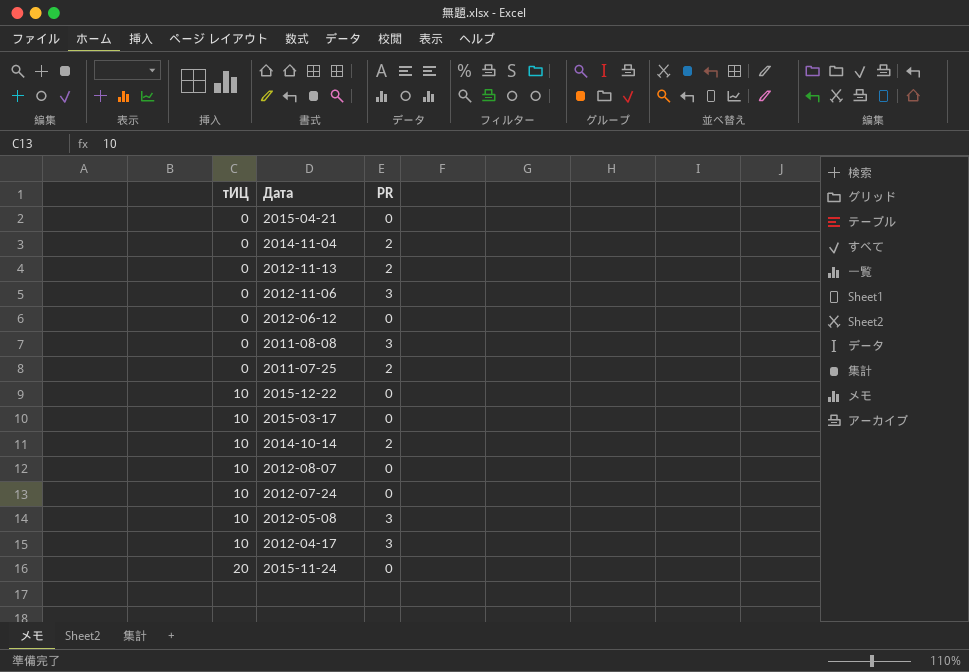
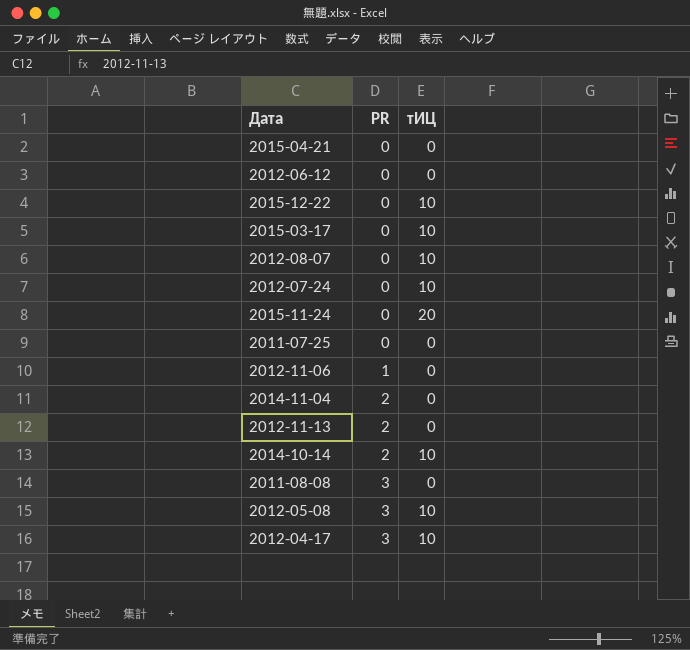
row order: тИЦ ascending -> PR ascending
column тИЦ | position: 1 -> 3
2011-07-25 | PR: 2 -> 0
2012-11-06 | PR: 3 -> 1

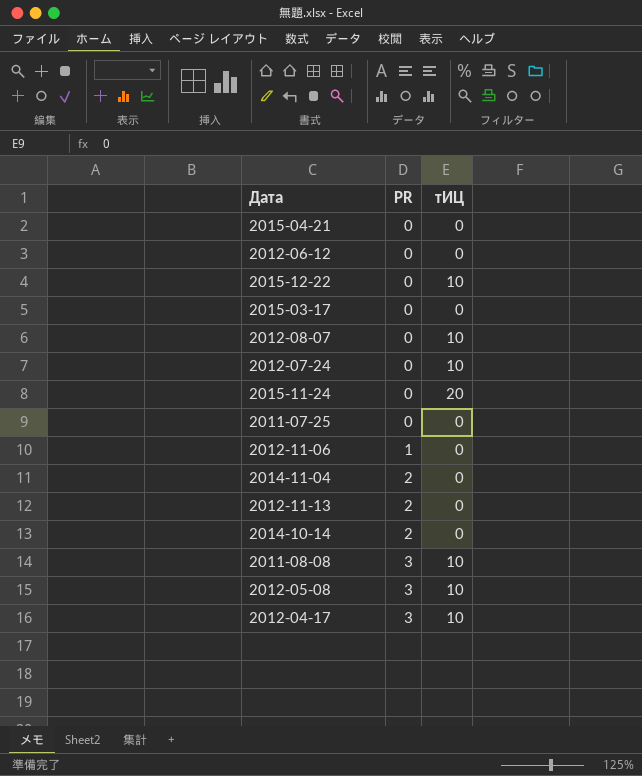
2015-03-17 | тИЦ: 10 -> 0
2014-10-14 | тИЦ: 10 -> 0
2011-08-08 | тИЦ: 0 -> 10

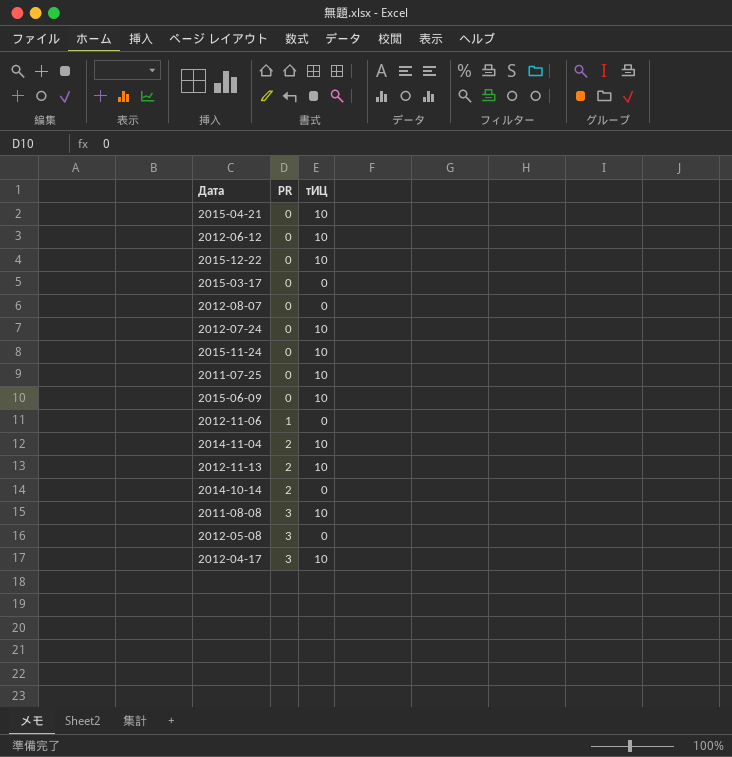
2015-04-21 | тИЦ: 0 -> 10
2012-06-12 | тИЦ: 0 -> 10
2012-08-07 | тИЦ: 10 -> 0
2015-11-24 | тИЦ: 20 -> 10
2011-07-25 | тИЦ: 0 -> 10
row 2015-06-09: none -> 0 | 10
2014-11-04 | тИЦ: 0 -> 10
2012-11-13 | тИЦ: 0 -> 10
2012-05-08 | тИЦ: 10 -> 0

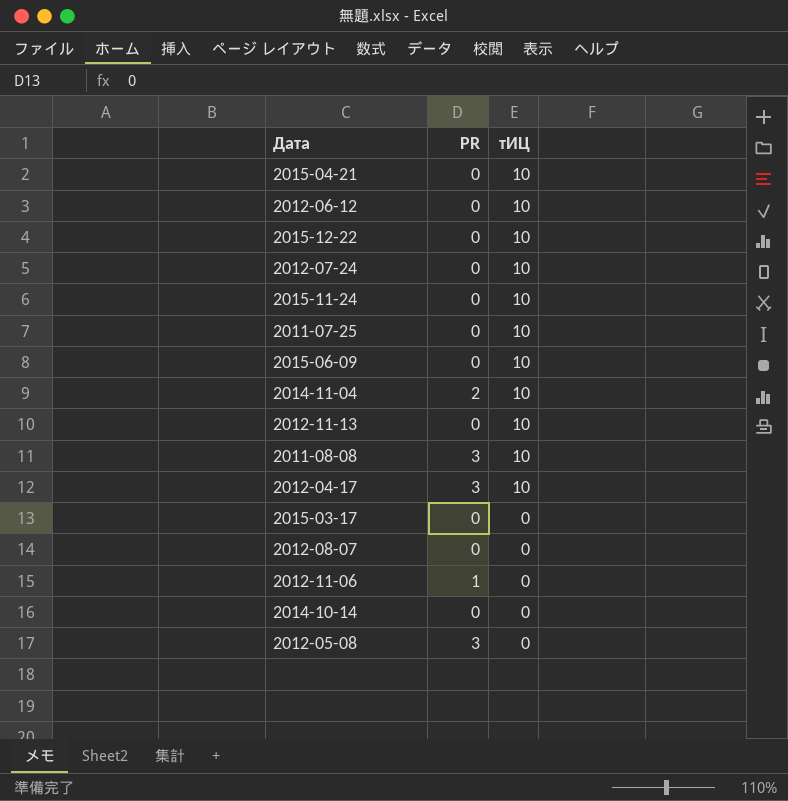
row order: PR ascending -> тИЦ descending
2012-11-13 | PR: 2 -> 0
2014-10-14 | PR: 2 -> 0

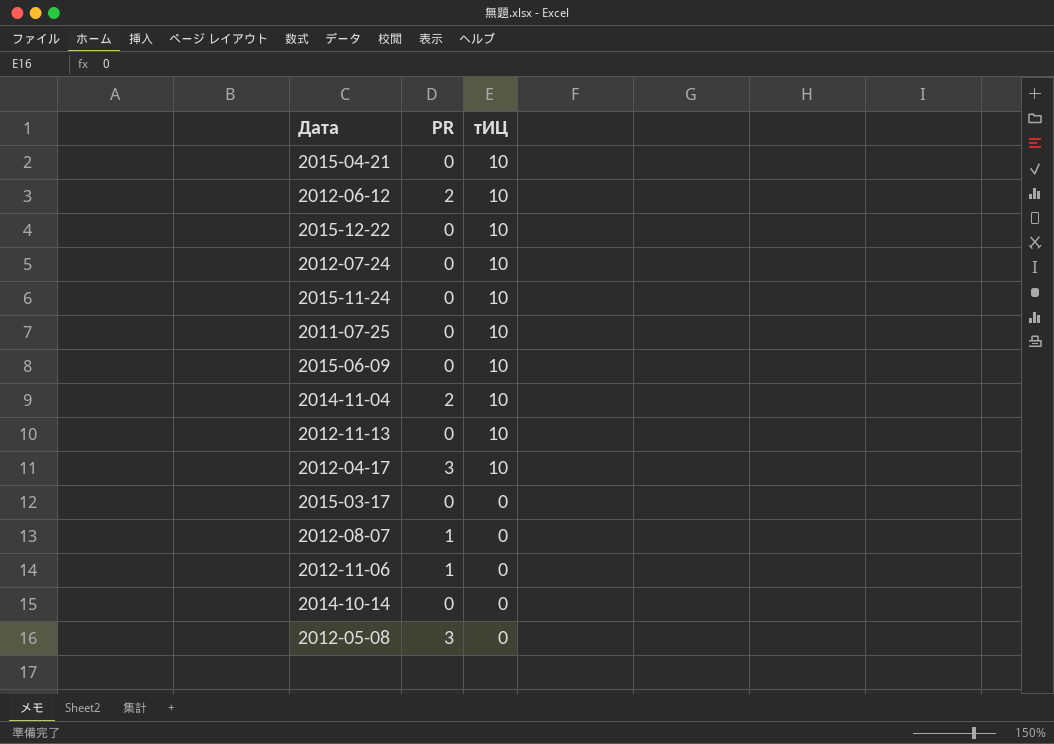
row 2011-08-08: 3 | 10 -> none
2012-06-12 | PR: 0 -> 2
2012-08-07 | PR: 0 -> 1

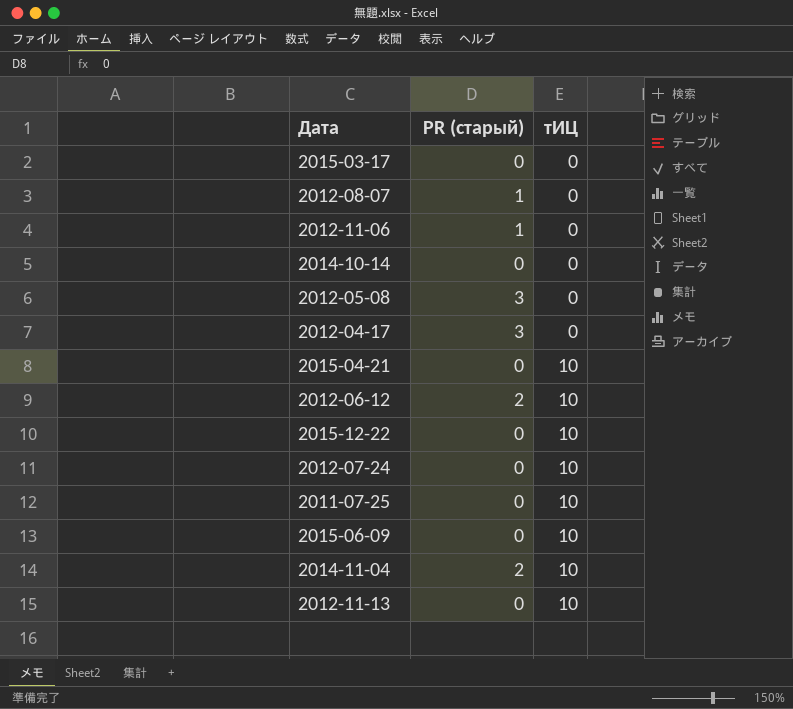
row order: тИЦ descending -> тИЦ ascending
column name: PR -> PR (старый)
row 2015-11-24: 0 | 10 -> none
2012-04-17 | тИЦ: 10 -> 0

